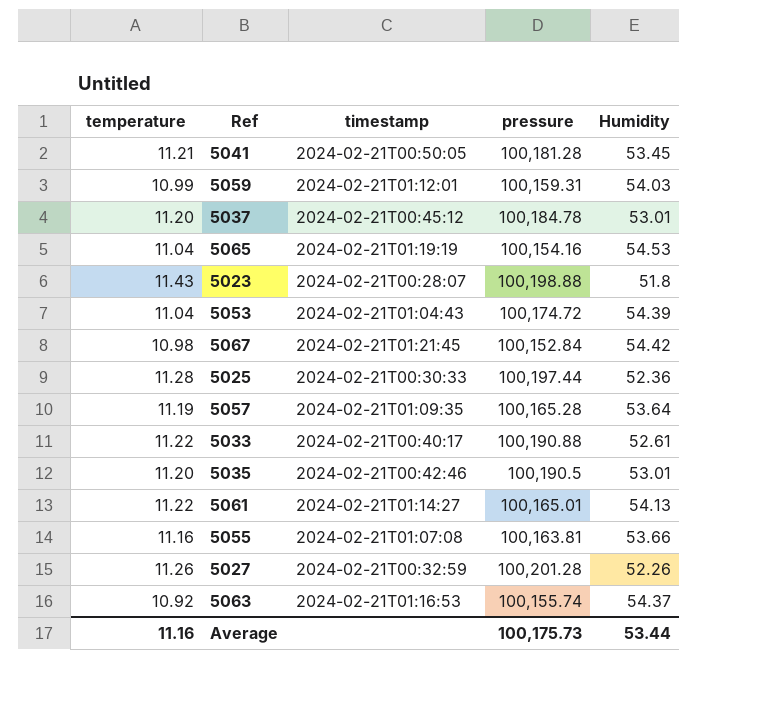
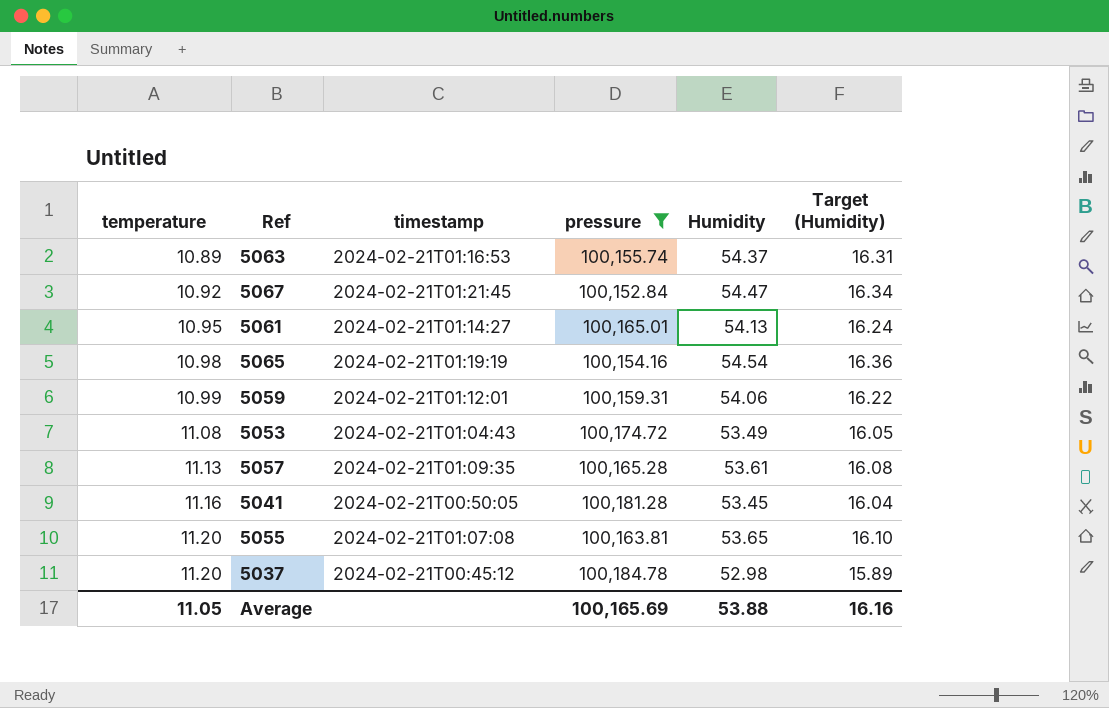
filter: none -> pressure <= 100,184.78
row order: none -> temperature ascending
column Target (Humidity) | formula: none -> [Humidity] * 0.3
5063 | temperature: 10.92 -> 10.89
5067 | temperature: 10.98 -> 10.92
5067 | Humidity: 54.42 -> 54.47
5061 | temperature: 11.22 -> 10.95
5065 | temperature: 11.04 -> 10.98
5065 | Humidity: 54.53 -> 54.54
5059 | Humidity: 54.03 -> 54.06
5053 | temperature: 11.04 -> 11.08
5053 | Humidity: 54.39 -> 53.49
5057 | temperature: 11.19 -> 11.13
5057 | Humidity: 53.64 -> 53.61
5041 | temperature: 11.21 -> 11.16
5055 | temperature: 11.16 -> 11.20
5055 | Humidity: 53.66 -> 53.65
5037 | Humidity: 53.01 -> 52.98
Average | temperature: 11.16 -> 11.05
Average | pressure: 100,175.73 -> 100,165.69
Average | Humidity: 53.44 -> 53.88

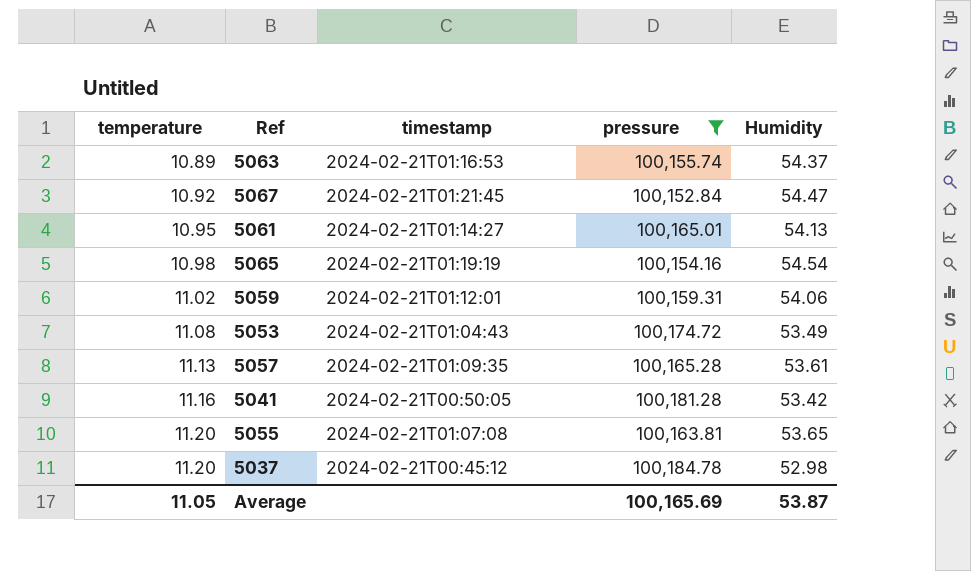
column Target (Humidity) | formula: [Humidity] * 0.3 -> none
5059 | temperature: 10.99 -> 11.02
5041 | Humidity: 53.45 -> 53.42
Average | Humidity: 53.88 -> 53.87

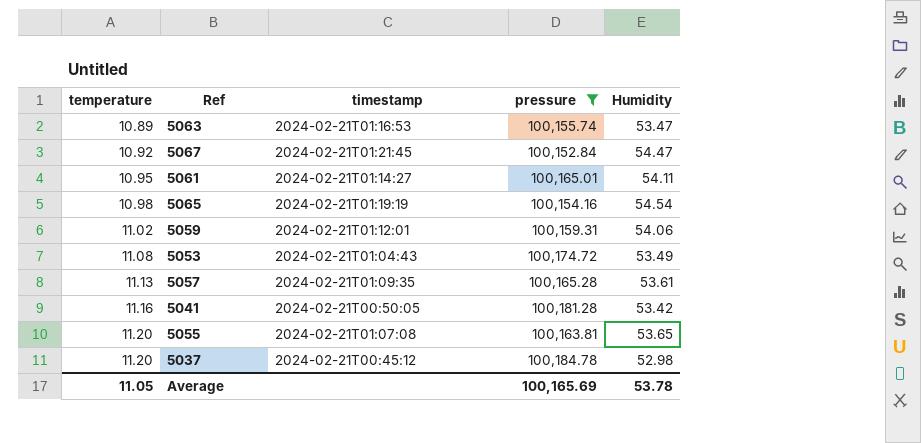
5063 | Humidity: 54.37 -> 53.47
5061 | Humidity: 54.13 -> 54.11
Average | Humidity: 53.87 -> 53.78

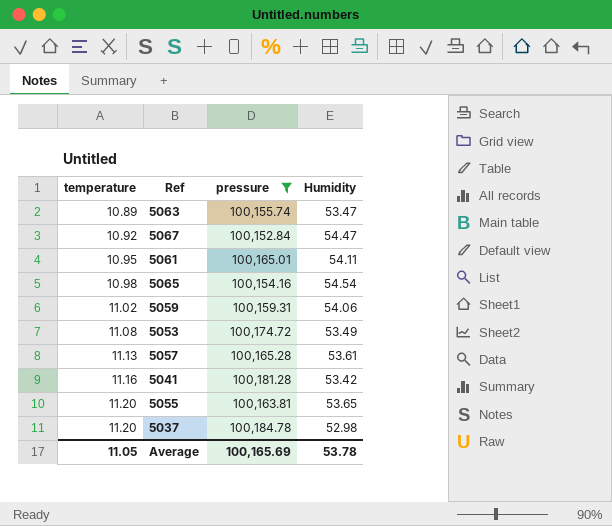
column timestamp | position: 3 -> none

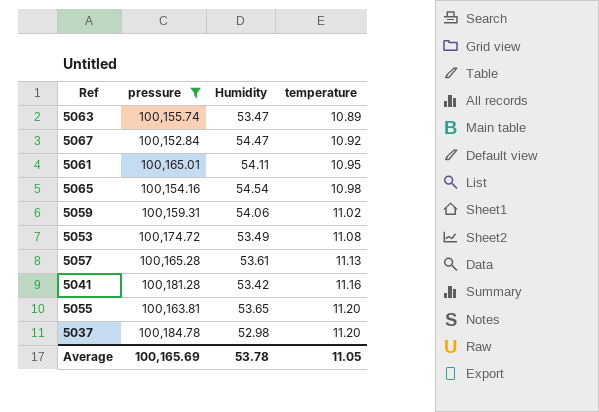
column temperature | position: 1 -> 4

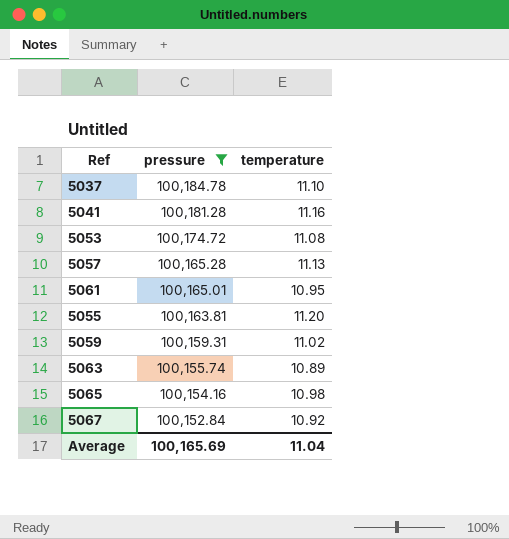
row order: temperature ascending -> pressure descending
column Humidity | position: 3 -> none
5037 | temperature: 11.20 -> 11.10
Average | temperature: 11.05 -> 11.04

